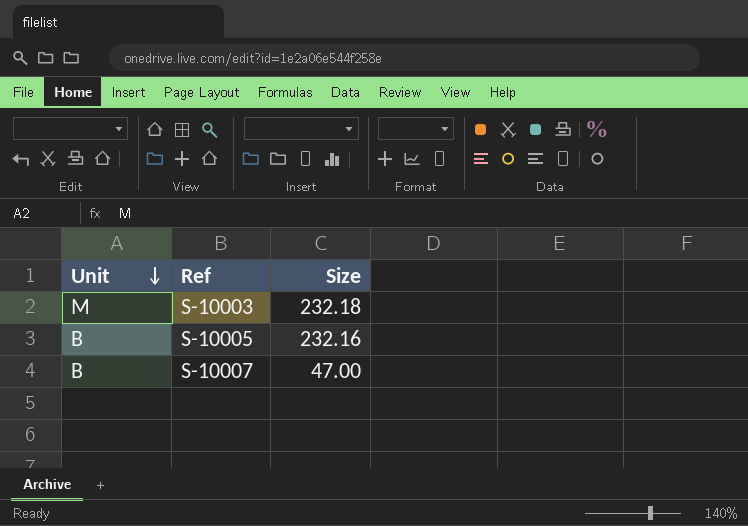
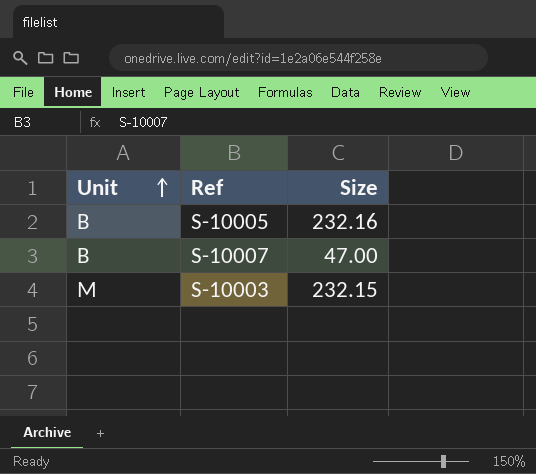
row order: Unit descending -> Unit ascending
S-10003 | Size: 232.18 -> 232.15

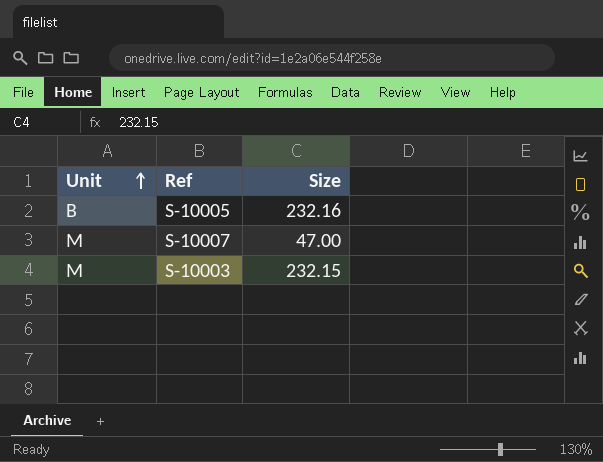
S-10007 | Unit: B -> M

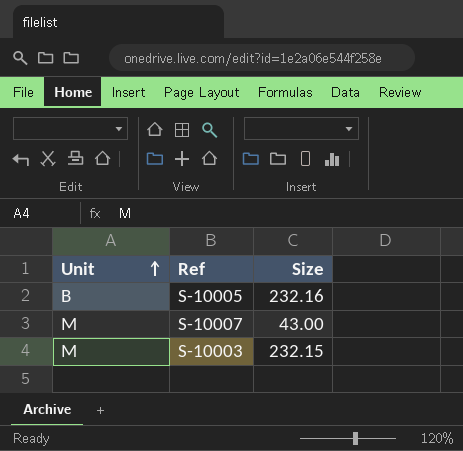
S-10007 | Size: 47.00 -> 43.00

